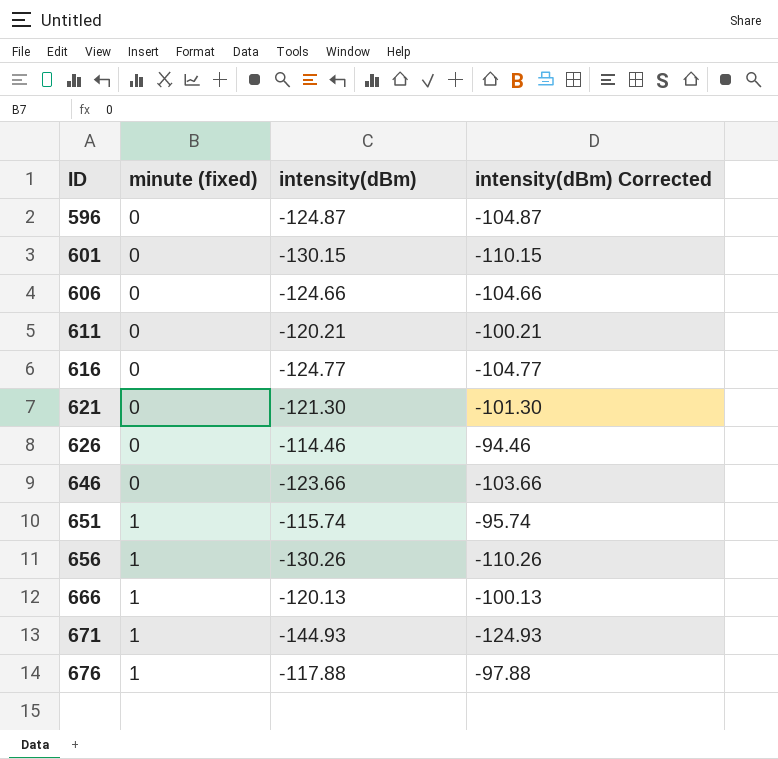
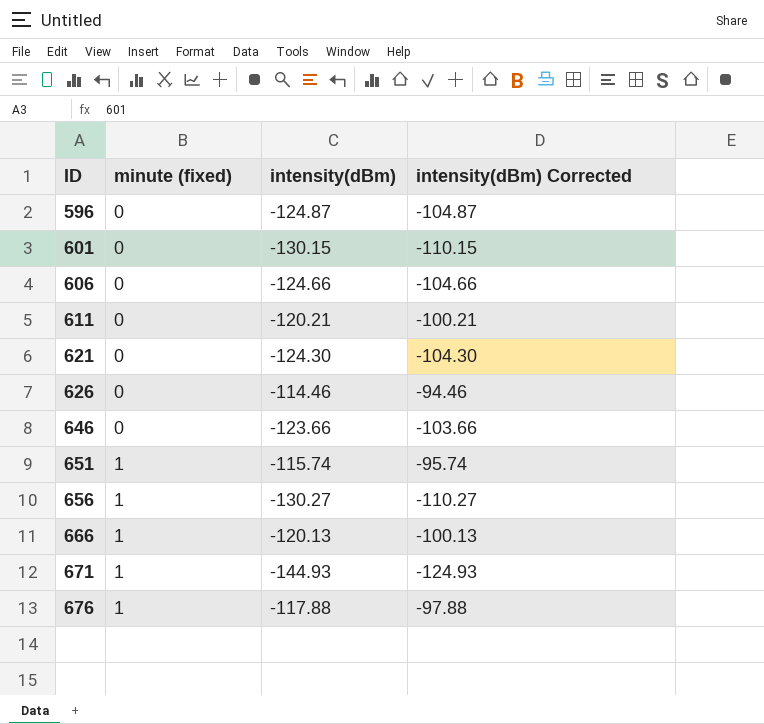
row 616: 0 | -124.77 | -104.77 -> none
621 | intensity(dBm): -121.30 -> -124.30
621 | intensity(dBm) Corrected: -101.30 -> -104.30
656 | intensity(dBm): -130.26 -> -130.27
656 | intensity(dBm) Corrected: -110.26 -> -110.27

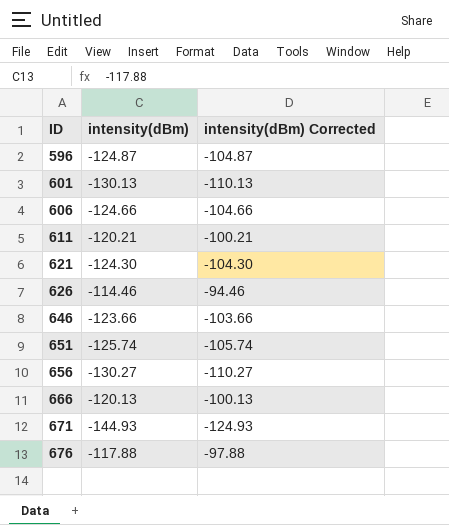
column minute (fixed) | position: 2 -> none
601 | intensity(dBm): -130.15 -> -130.13
601 | intensity(dBm) Corrected: -110.15 -> -110.13
651 | intensity(dBm): -115.74 -> -125.74
651 | intensity(dBm) Corrected: -95.74 -> -105.74

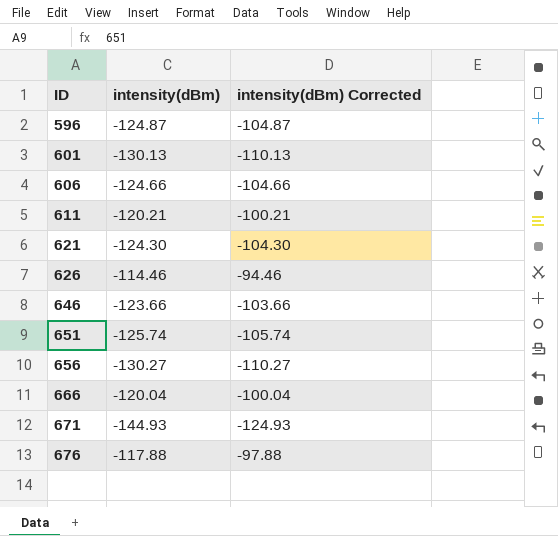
666 | intensity(dBm): -120.13 -> -120.04
666 | intensity(dBm) Corrected: -100.13 -> -100.04

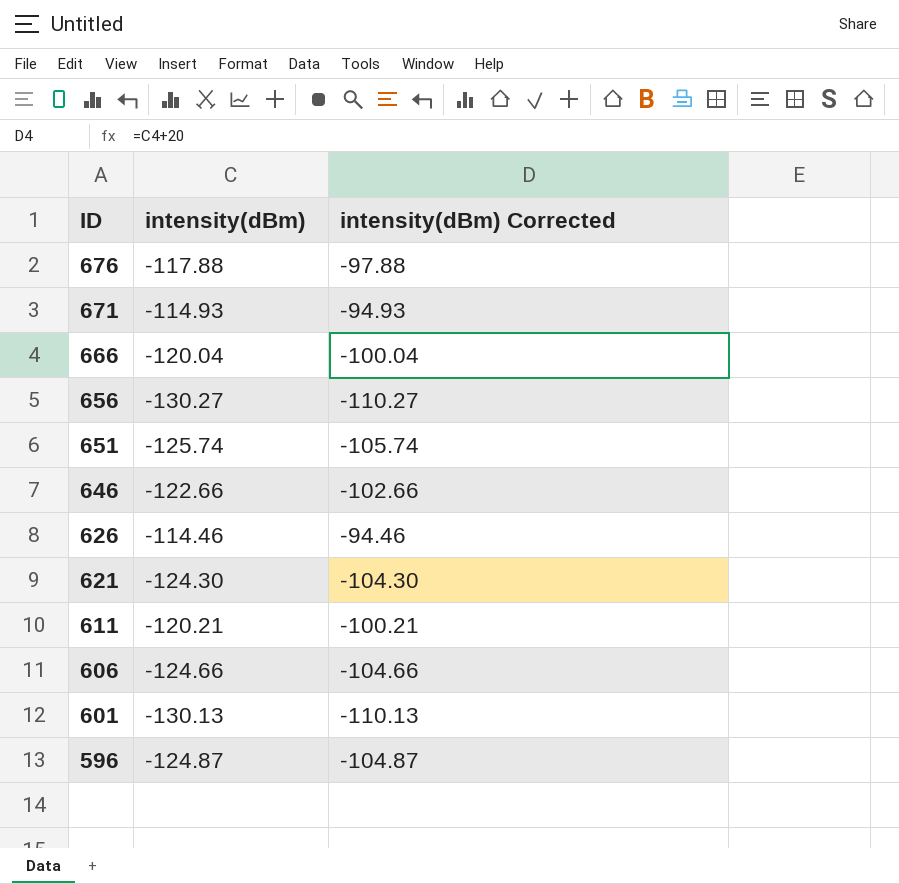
row order: ID ascending -> ID descending
671 | intensity(dBm): -144.93 -> -114.93
671 | intensity(dBm) Corrected: -124.93 -> -94.93
646 | intensity(dBm): -123.66 -> -122.66
646 | intensity(dBm) Corrected: -103.66 -> -102.66

